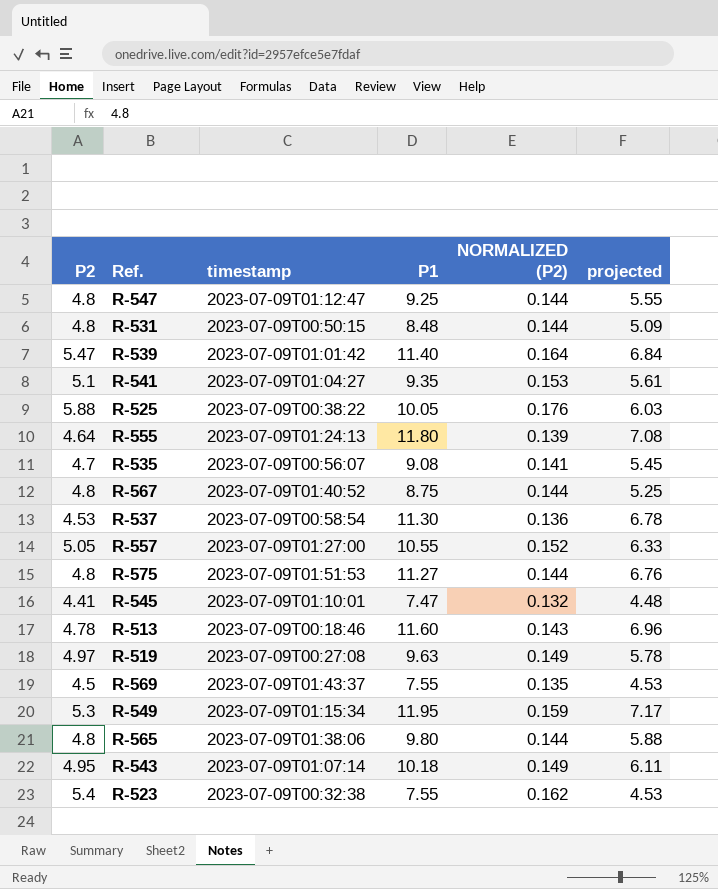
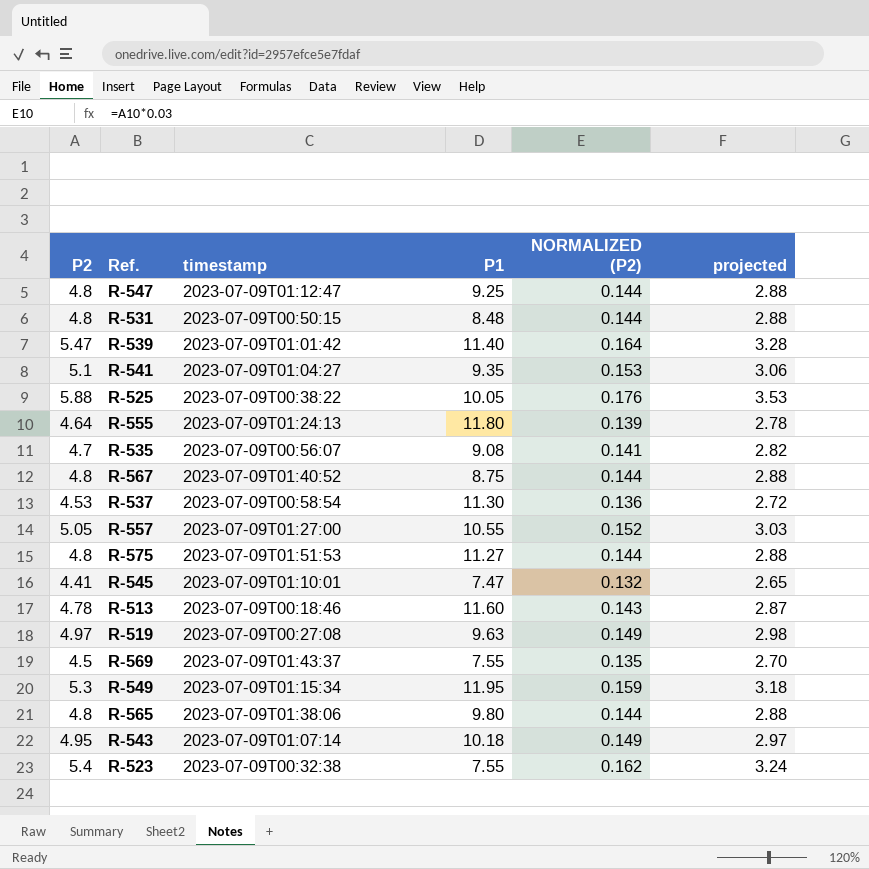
column projected | formula: [P1] * 0.6 -> [P2] * 0.6

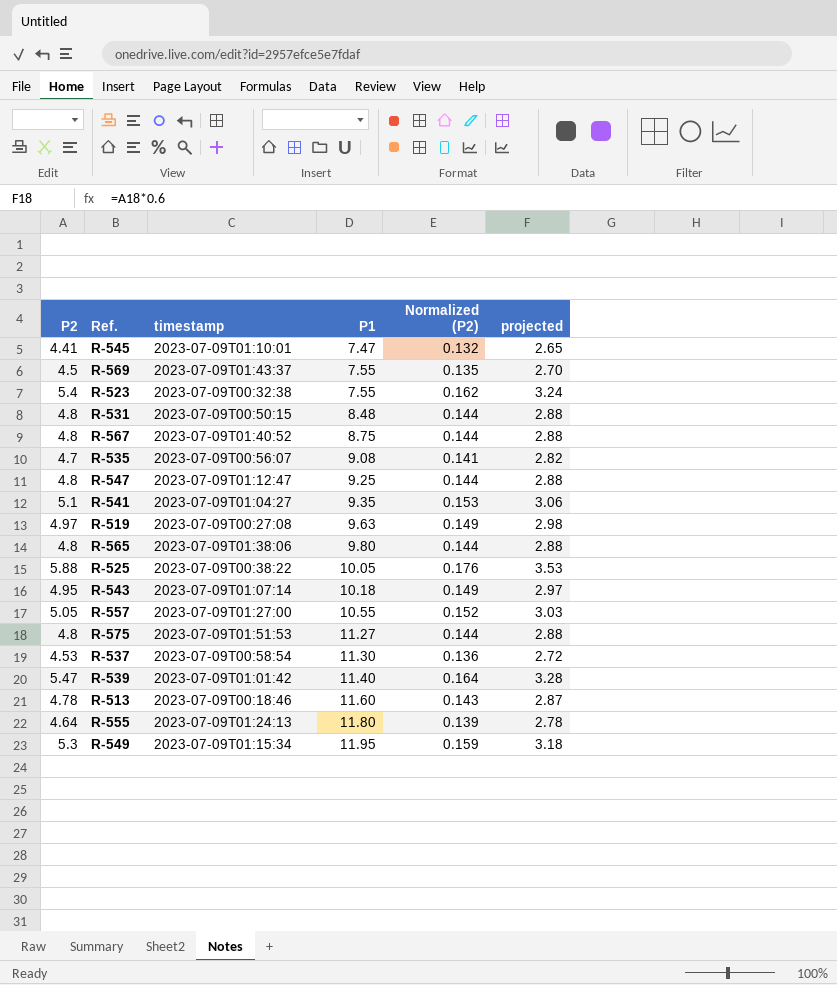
row order: none -> P1 ascending
column name: NORMALIZED (P2) -> Normalized (P2)

